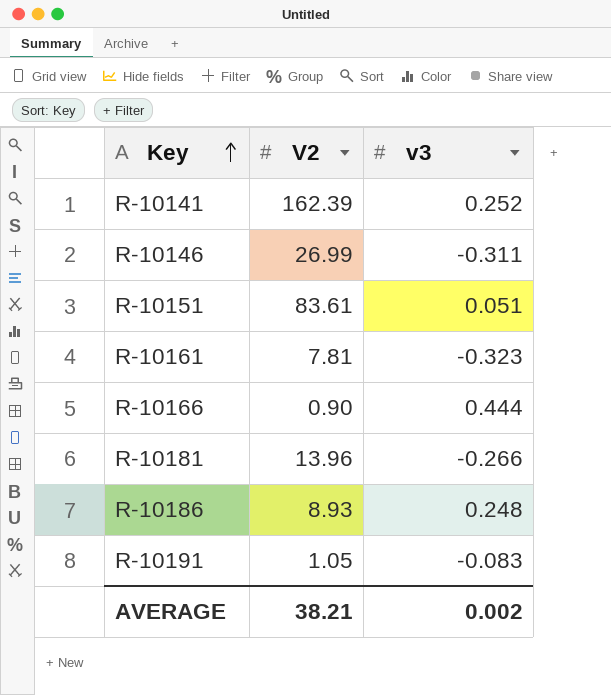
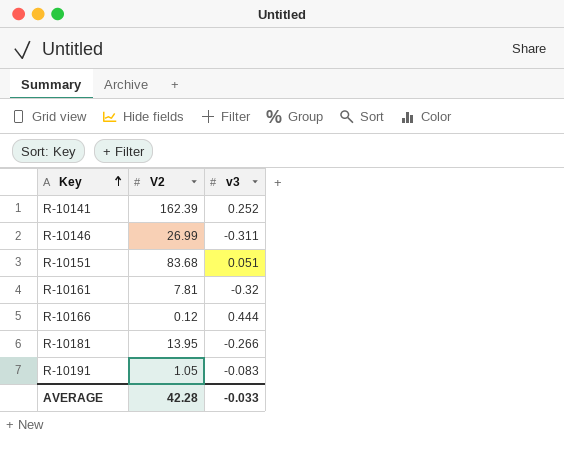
row R-10186: 8.93 | 0.248 -> none
R-10151 | V2: 83.61 -> 83.68
R-10161 | v3: -0.323 -> -0.32
R-10166 | V2: 0.90 -> 0.12
R-10181 | V2: 13.96 -> 13.95
AVERAGE | V2: 38.21 -> 42.28
AVERAGE | v3: 0.002 -> -0.033

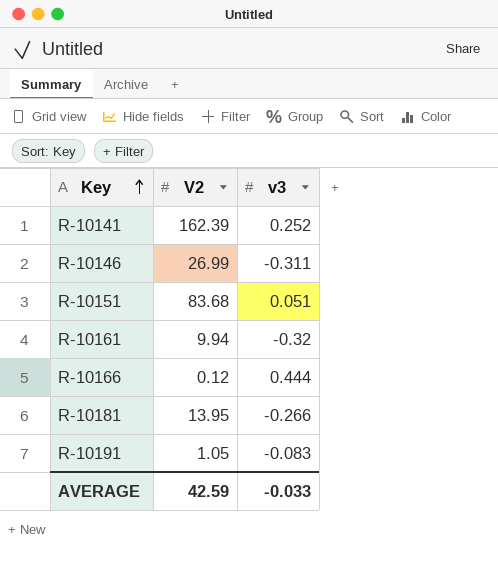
R-10161 | V2: 7.81 -> 9.94
AVERAGE | V2: 42.28 -> 42.59

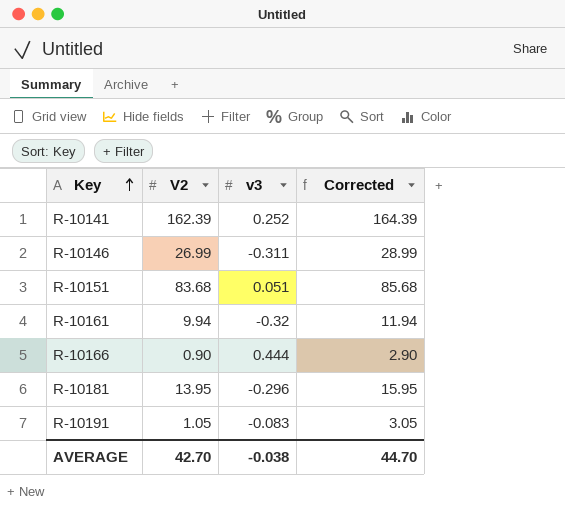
column Corrected | formula: none -> [V2] + 2
R-10166 | V2: 0.12 -> 0.90
R-10181 | v3: -0.266 -> -0.296
AVERAGE | V2: 42.59 -> 42.70
AVERAGE | v3: -0.033 -> -0.038

